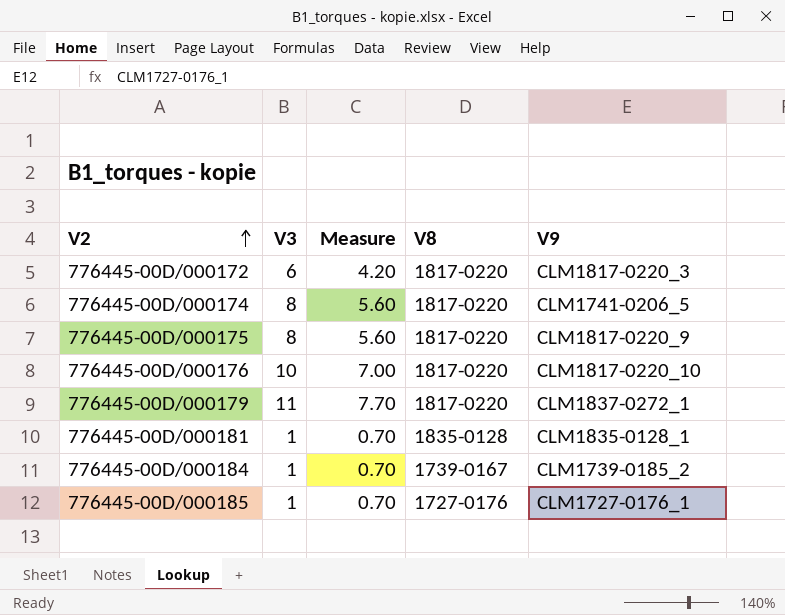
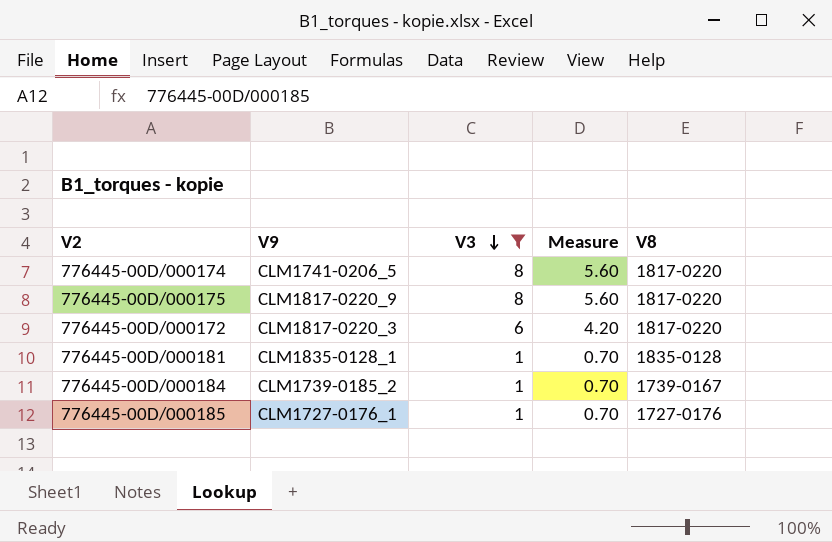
filter: none -> V3 <= 8
row order: V2 ascending -> V3 descending
column V9 | position: 5 -> 2

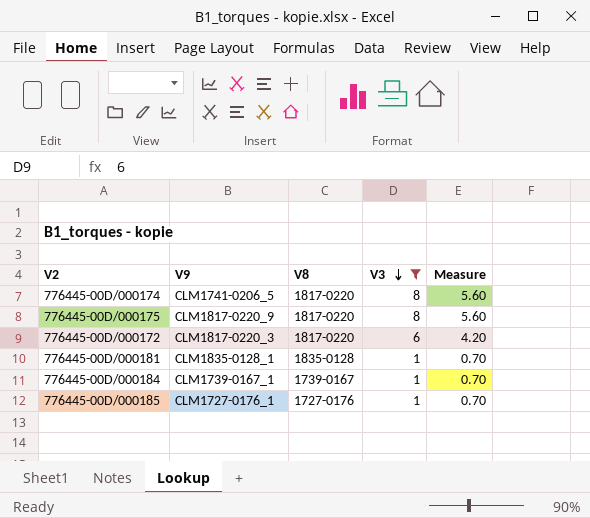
column V8 | position: 5 -> 3
776445-00D/000184 | V9: CLM1739-0185_2 -> CLM1739-0167_1

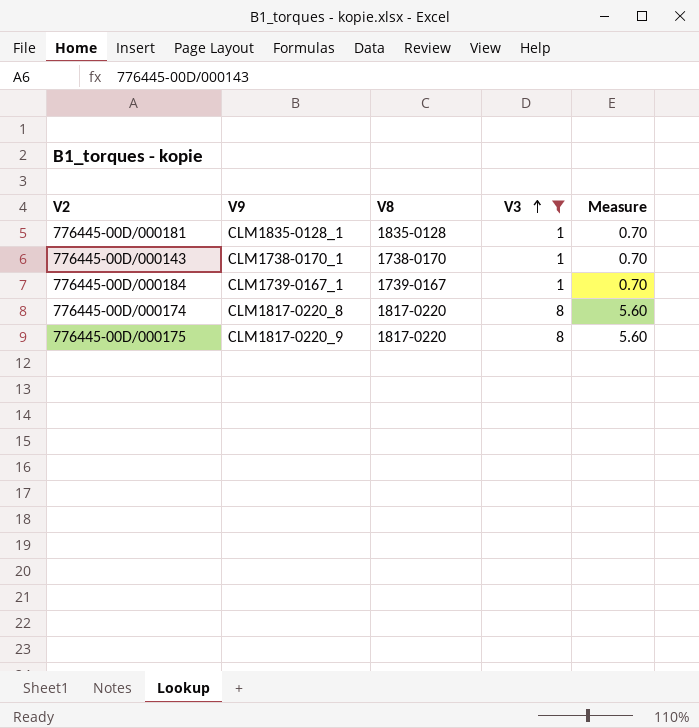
row order: V3 descending -> V3 ascending
row 776445-00D/000172: CLM1817-0220_3 | 1817-0220 | 6 | 4.20 -> none
row 776445-00D/000185: CLM1727-0176_1 | 1727-0176 | 1 | 0.70 -> none
row 776445-00D/000143: none -> CLM1738-0170_1 | 1738-0170 | 1 | 0.70
776445-00D/000174 | V9: CLM1741-0206_5 -> CLM1817-0220_8

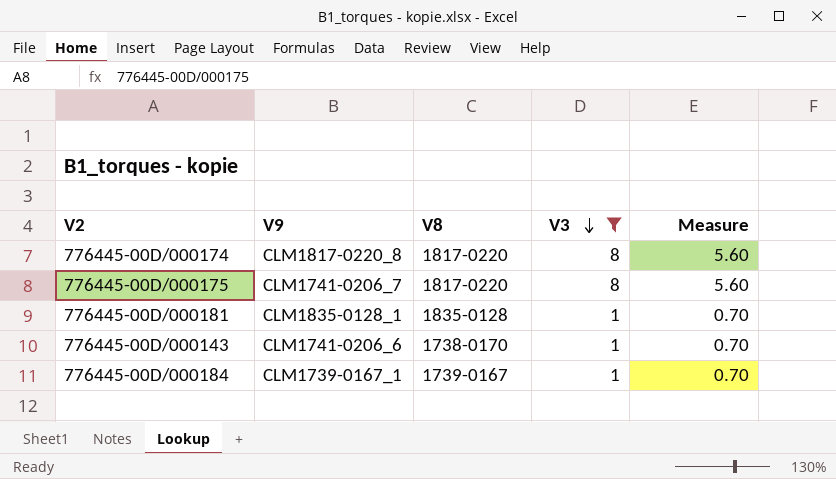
row order: V3 ascending -> V3 descending
776445-00D/000175 | V9: CLM1817-0220_9 -> CLM1741-0206_7
776445-00D/000143 | V9: CLM1738-0170_1 -> CLM1741-0206_6

